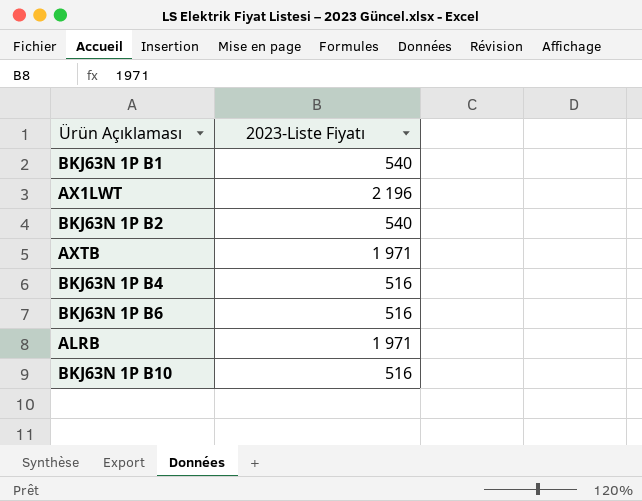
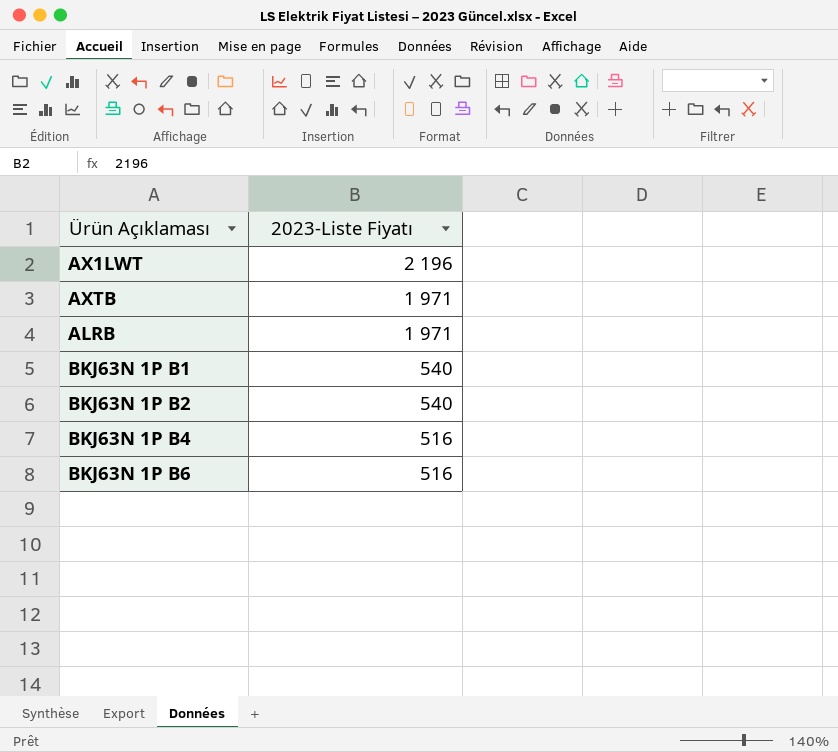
row order: none -> 2023-Liste Fiyatı descending
row BKJ63N 1P B10: 516 -> none

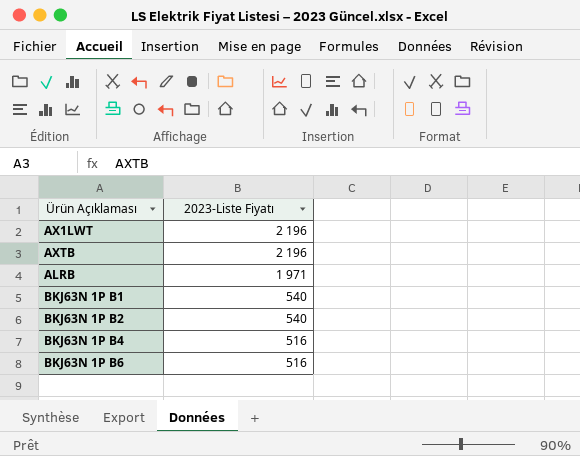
AXTB | 2023-Liste Fiyatı: 1 971 -> 2 196

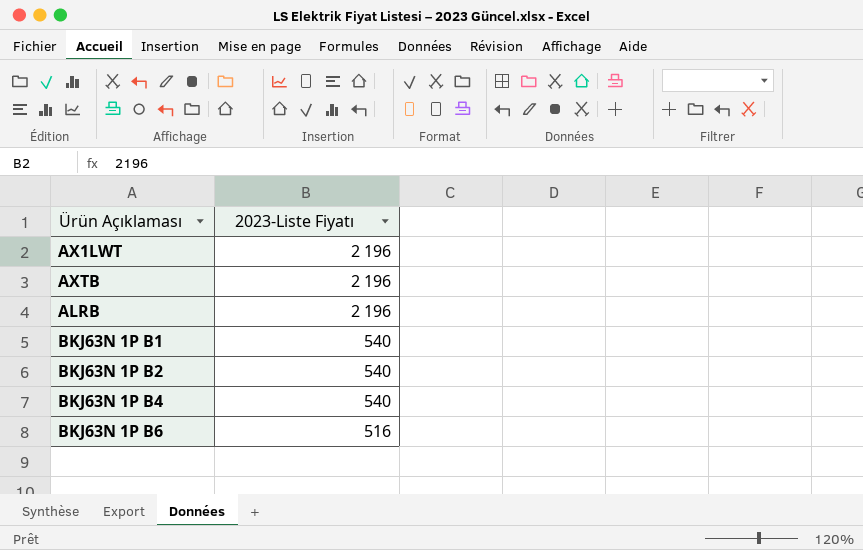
ALRB | 2023-Liste Fiyatı: 1 971 -> 2 196
BKJ63N 1P B4 | 2023-Liste Fiyatı: 516 -> 540

